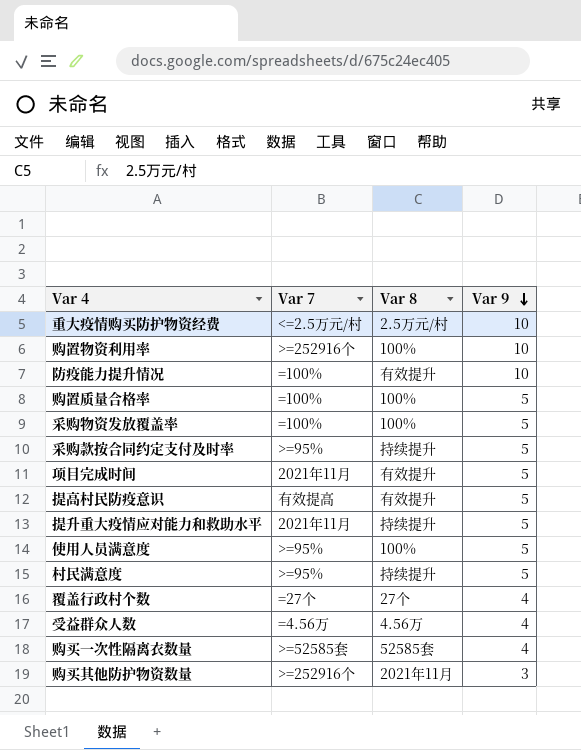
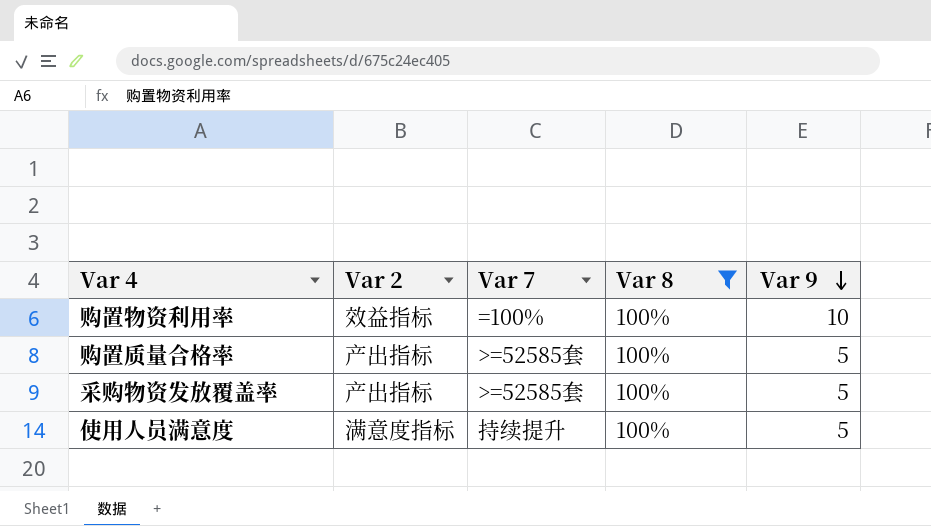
filter: none -> Var 8 = 100%
column Var 2 | position: none -> 2
购置物资利用率 | Var 7: >=252916个 -> =100%
购置质量合格率 | Var 7: =100% -> >=52585套
采购物资发放覆盖率 | Var 7: =100% -> >=52585套
使用人员满意度 | Var 7: >=95% -> 持续提升

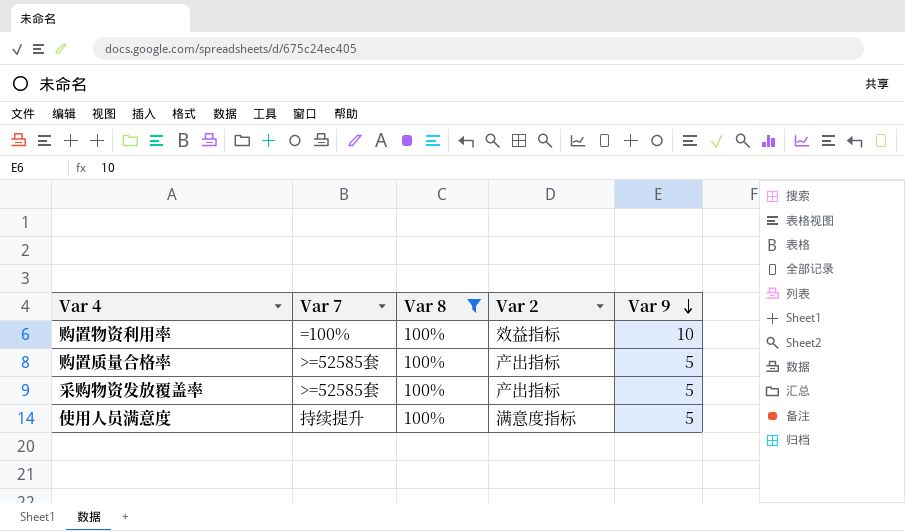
column Var 2 | position: 2 -> 4

